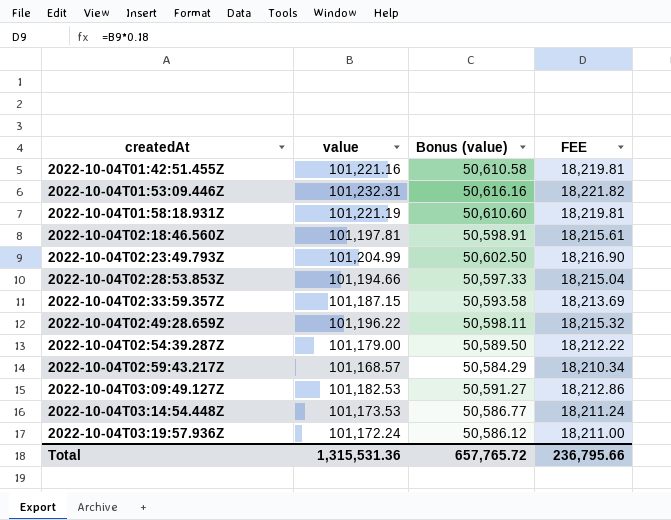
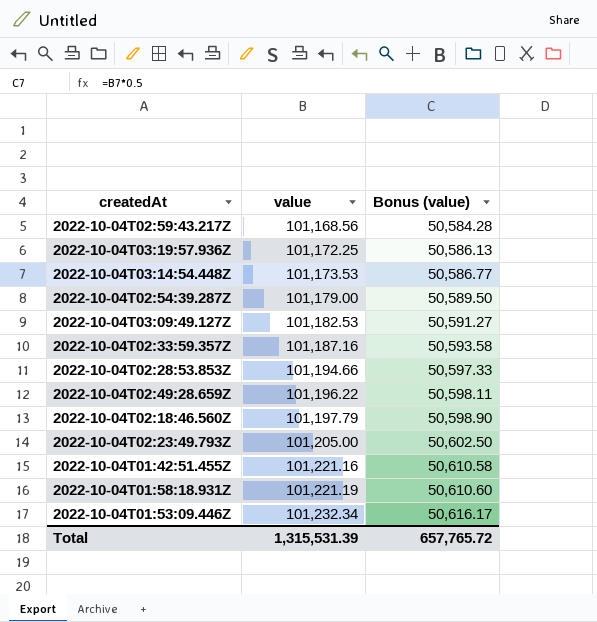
row order: createdAt ascending -> value ascending
column FEE | formula: [value] * 0.18 -> none
2022-10-04T02:59:43.217Z | value: 101,168.57 -> 101,168.56
2022-10-04T02:59:43.217Z | Bonus (value): 50,584.29 -> 50,584.28
2022-10-04T03:19:57.936Z | value: 101,172.24 -> 101,172.25
2022-10-04T03:19:57.936Z | Bonus (value): 50,586.12 -> 50,586.13
2022-10-04T02:33:59.357Z | value: 101,187.15 -> 101,187.16
2022-10-04T02:18:46.560Z | value: 101,197.81 -> 101,197.79
2022-10-04T02:18:46.560Z | Bonus (value): 50,598.91 -> 50,598.90
2022-10-04T02:23:49.793Z | value: 101,204.99 -> 101,205.00
2022-10-04T01:53:09.446Z | value: 101,232.31 -> 101,232.34
2022-10-04T01:53:09.446Z | Bonus (value): 50,616.16 -> 50,616.17
Total | value: 1,315,531.36 -> 1,315,531.39

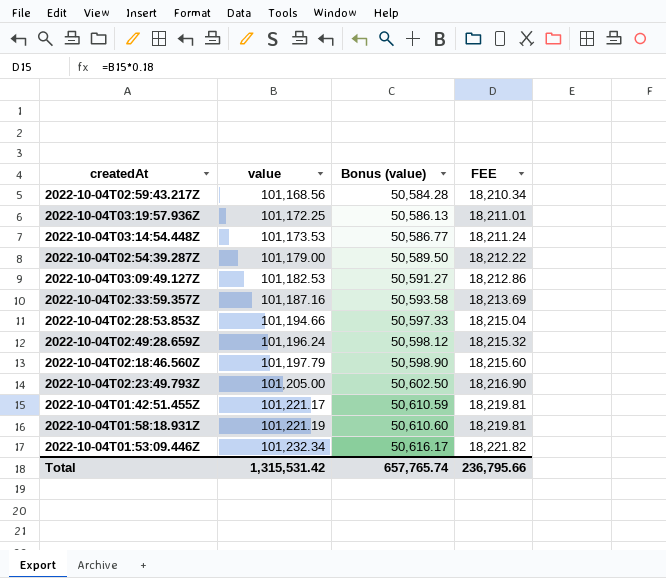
column FEE | formula: none -> [value] * 0.18
2022-10-04T02:49:28.659Z | value: 101,196.22 -> 101,196.24
2022-10-04T02:49:28.659Z | Bonus (value): 50,598.11 -> 50,598.12
2022-10-04T01:42:51.455Z | value: 101,221.16 -> 101,221.17
2022-10-04T01:42:51.455Z | Bonus (value): 50,610.58 -> 50,610.59
Total | value: 1,315,531.39 -> 1,315,531.42
Total | Bonus (value): 657,765.72 -> 657,765.74

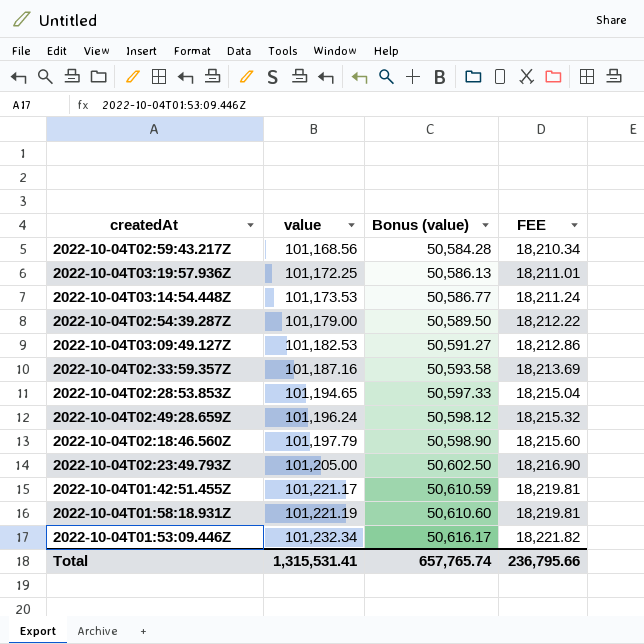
2022-10-04T02:28:53.853Z | value: 101,194.66 -> 101,194.65
Total | value: 1,315,531.42 -> 1,315,531.41

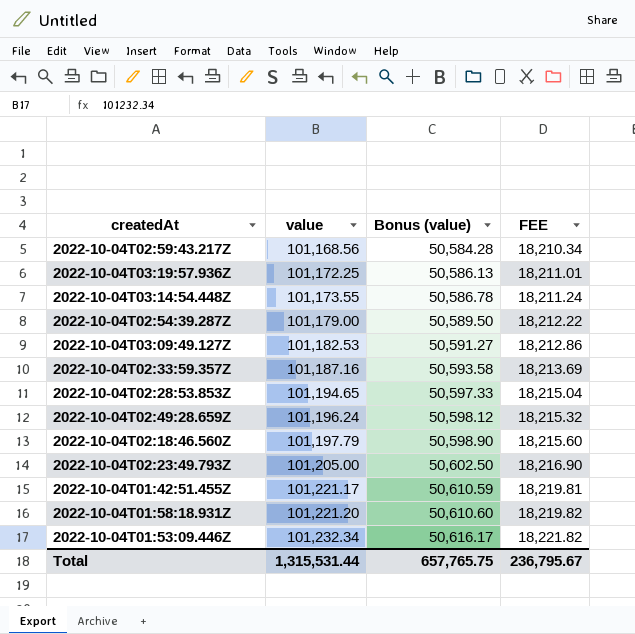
2022-10-04T03:14:54.448Z | value: 101,173.53 -> 101,173.55
2022-10-04T03:14:54.448Z | Bonus (value): 50,586.77 -> 50,586.78
2022-10-04T01:58:18.931Z | value: 101,221.19 -> 101,221.20
2022-10-04T01:58:18.931Z | FEE: 18,219.81 -> 18,219.82
Total | value: 1,315,531.41 -> 1,315,531.44
Total | Bonus (value): 657,765.74 -> 657,765.75
Total | FEE: 236,795.66 -> 236,795.67

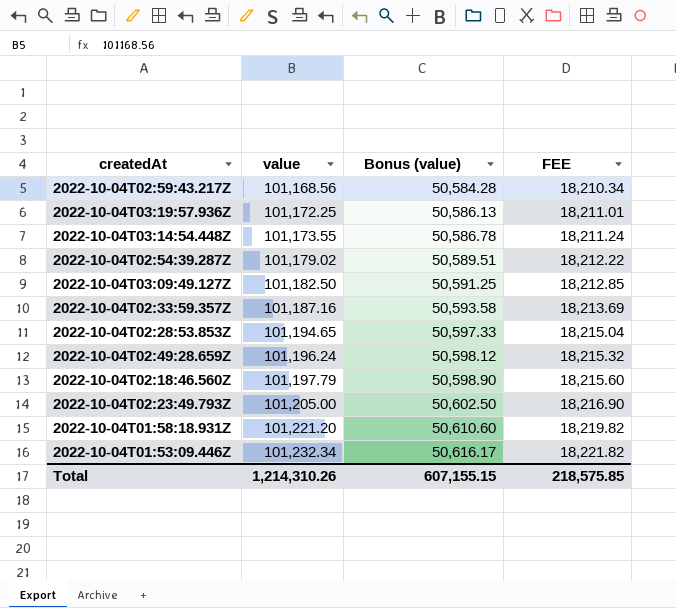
row 2022-10-04T01:42:51.455Z: 101,221.17 | 50,610.59 | 18,219.81 -> none
2022-10-04T02:54:39.287Z | value: 101,179.00 -> 101,179.02
2022-10-04T02:54:39.287Z | Bonus (value): 50,589.50 -> 50,589.51
2022-10-04T03:09:49.127Z | value: 101,182.53 -> 101,182.50
2022-10-04T03:09:49.127Z | Bonus (value): 50,591.27 -> 50,591.25
2022-10-04T03:09:49.127Z | FEE: 18,212.86 -> 18,212.85
Total | value: 1,315,531.44 -> 1,214,310.26
Total | Bonus (value): 657,765.75 -> 607,155.15
Total | FEE: 236,795.67 -> 218,575.85

